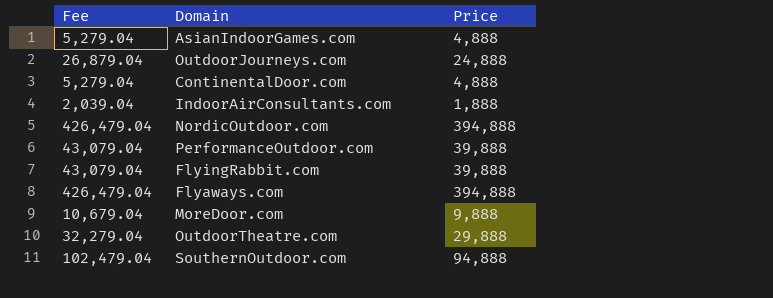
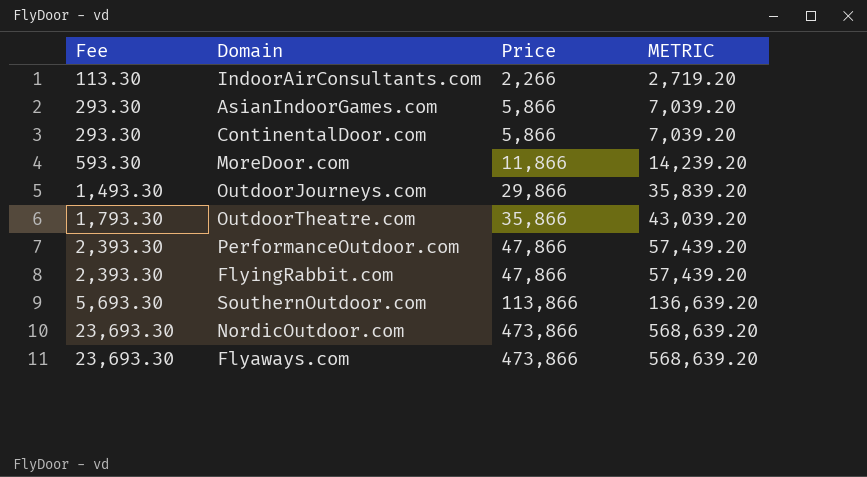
row order: none -> Fee ascending
column Fee | formula: [Price] * 1.08 -> [Price] * 0.05
column METRIC | formula: none -> [Price] * 1.2
IndoorAirConsultants.com | Price: 1,888 -> 2,266
AsianIndoorGames.com | Price: 4,888 -> 5,866
ContinentalDoor.com | Price: 4,888 -> 5,866
MoreDoor.com | Price: 9,888 -> 11,866
OutdoorJourneys.com | Price: 24,888 -> 29,866
OutdoorTheatre.com | Price: 29,888 -> 35,866
PerformanceOutdoor.com | Price: 39,888 -> 47,866
FlyingRabbit.com | Price: 39,888 -> 47,866
SouthernOutdoor.com | Price: 94,888 -> 113,866
NordicOutdoor.com | Price: 394,888 -> 473,866
Flyaways.com | Price: 394,888 -> 473,866

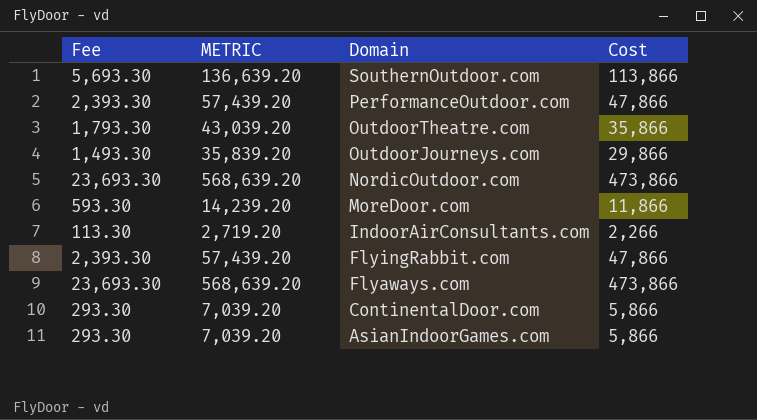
row order: Fee ascending -> Domain descending
column METRIC | position: 4 -> 2
column name: Price -> Cost

